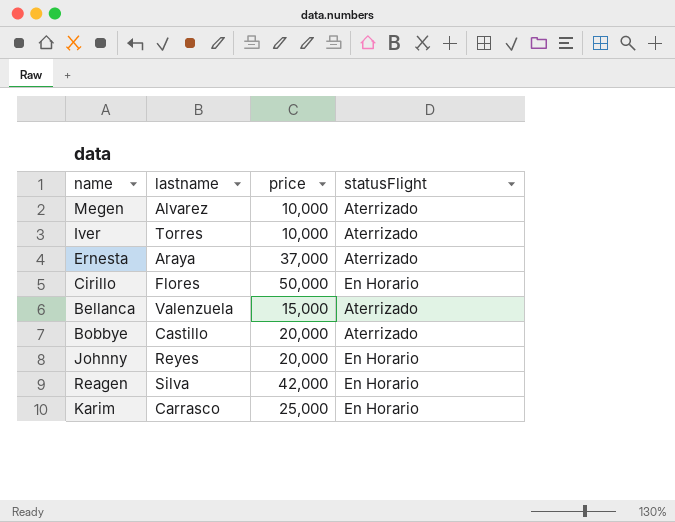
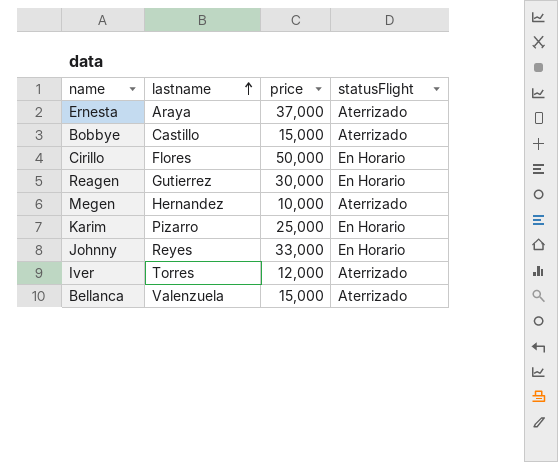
row order: none -> lastname ascending
Bobbye | price: 20,000 -> 15,000
Reagen | lastname: Silva -> Gutierrez
Reagen | price: 42,000 -> 30,000
Megen | lastname: Alvarez -> Hernandez
Karim | lastname: Carrasco -> Pizarro
Johnny | price: 20,000 -> 33,000
Iver | price: 10,000 -> 12,000

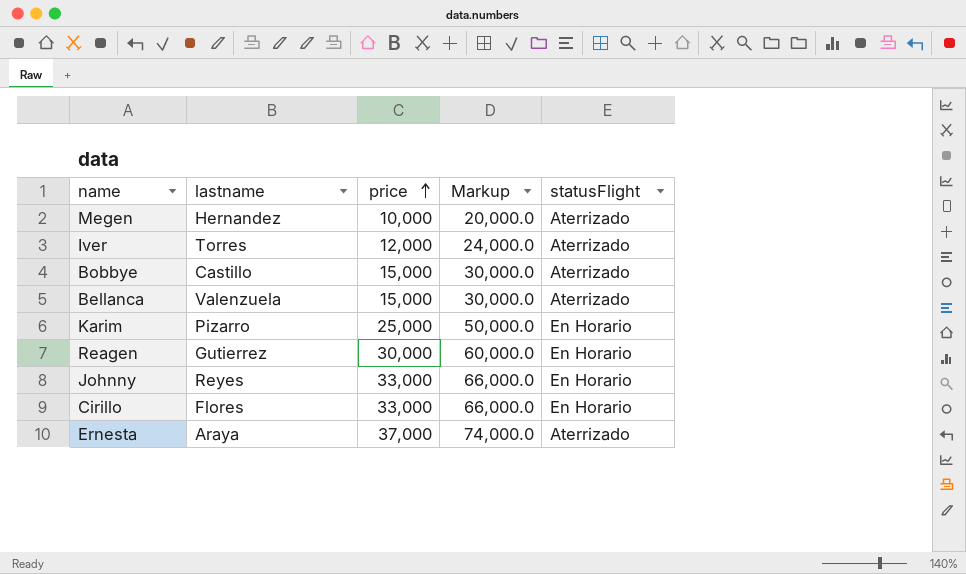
row order: lastname ascending -> price ascending
column Markup | formula: none -> [price] * 2
Cirillo | price: 50,000 -> 33,000

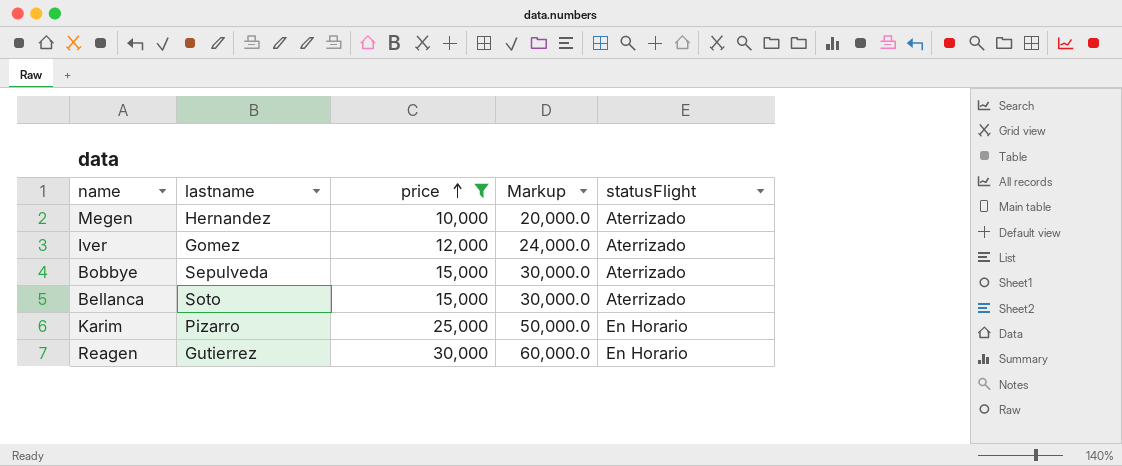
filter: none -> price <= 30,000
Iver | lastname: Torres -> Gomez
Bobbye | lastname: Castillo -> Sepulveda
Bellanca | lastname: Valenzuela -> Soto

